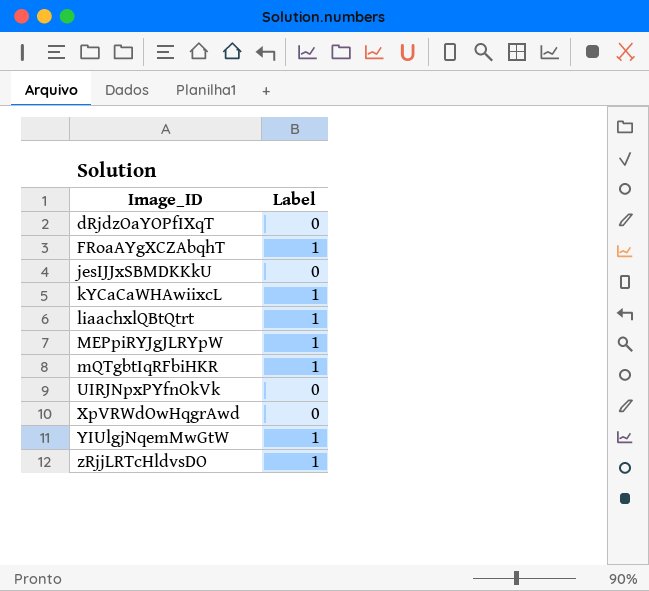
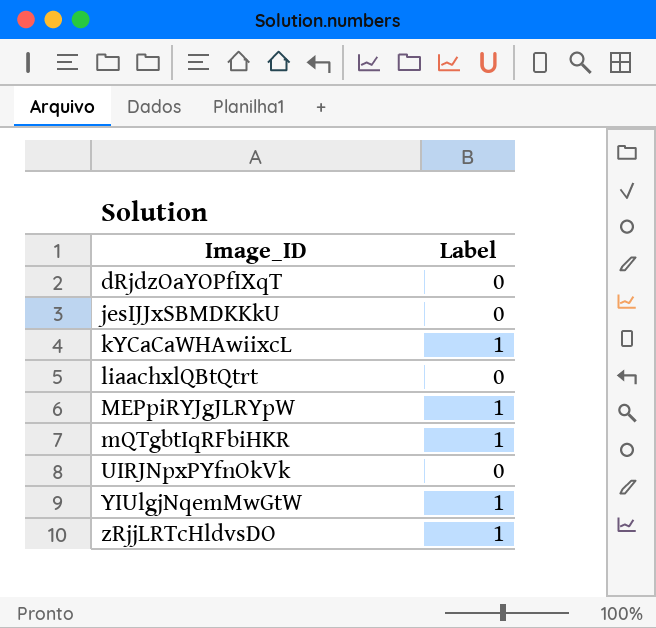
row FRoaAYgXCZAbqhT: 1 -> none
row XpVRWdOwHqgrAwd: 0 -> none
liaachxlQBtQtrt | Label: 1 -> 0

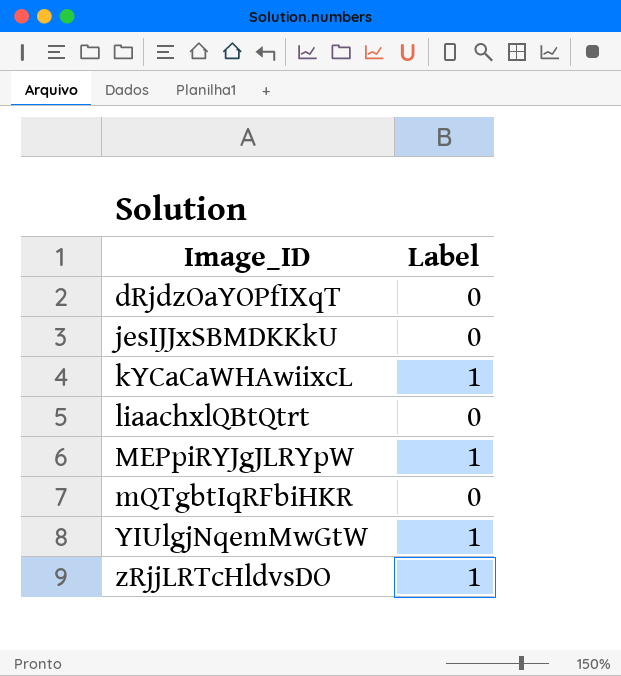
row UIRJNpxPYfnOkVk: 0 -> none
mQTgbtIqRFbiHKR | Label: 1 -> 0

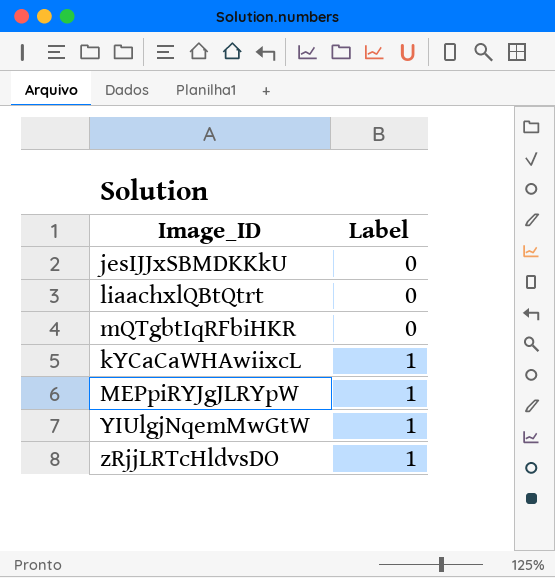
row order: Image_ID ascending -> Label ascending
row dRjdzOaYOPfIXqT: 0 -> none

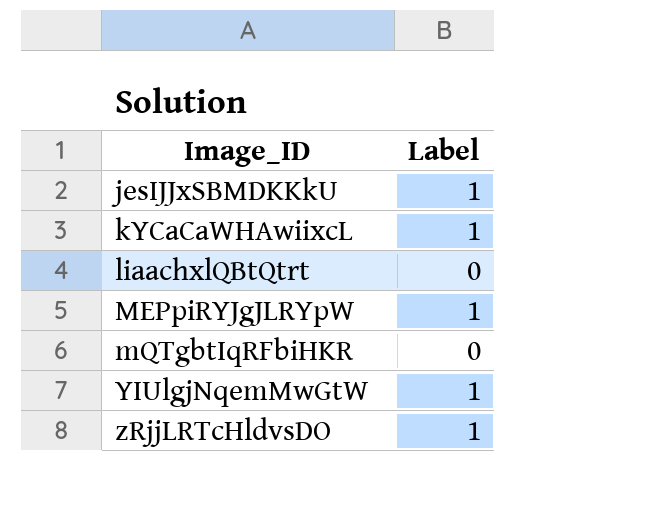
row order: Label ascending -> Image_ID ascending
jesIJJxSBMDKKkU | Label: 0 -> 1

